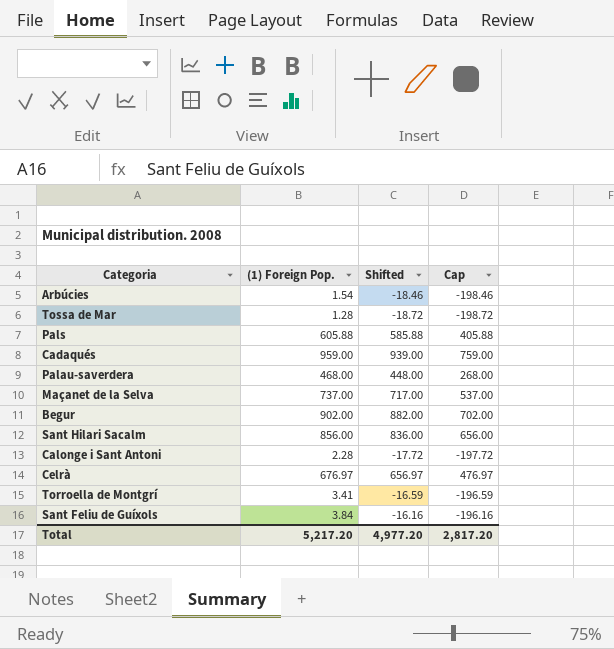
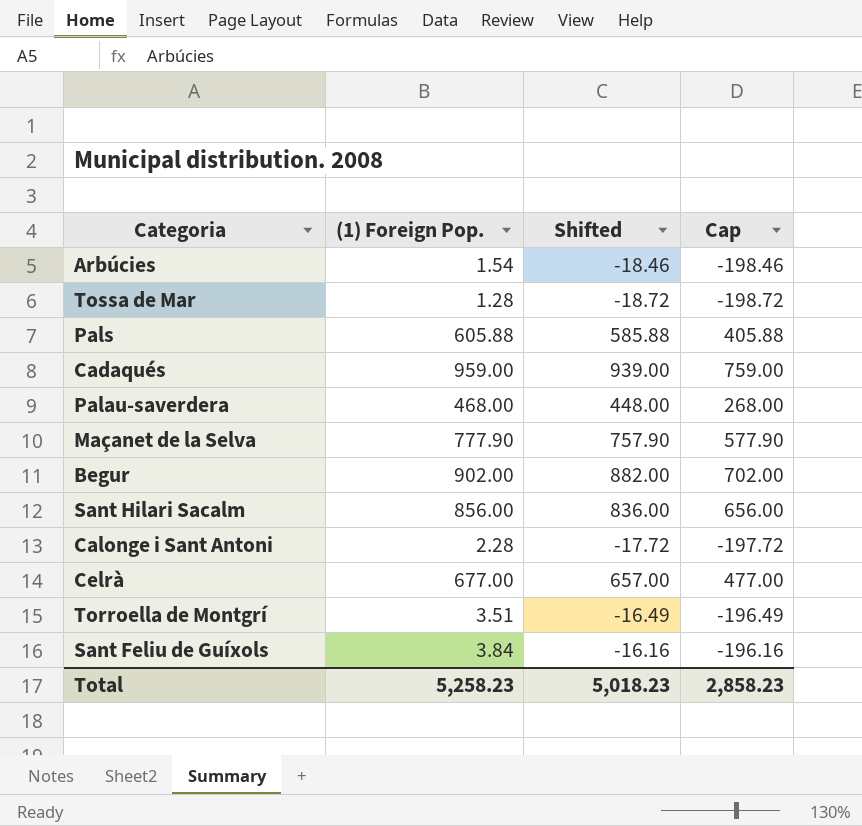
Maçanet de la Selva | (1) Foreign Pop.: 737.00 -> 777.90
Maçanet de la Selva | Shifted: 717.00 -> 757.90
Maçanet de la Selva | Cap: 537.00 -> 577.90
Celrà | (1) Foreign Pop.: 676.97 -> 677.00
Celrà | Shifted: 656.97 -> 657.00
Celrà | Cap: 476.97 -> 477.00
Torroella de Montgrí | (1) Foreign Pop.: 3.41 -> 3.51
Torroella de Montgrí | Shifted: -16.59 -> -16.49
Torroella de Montgrí | Cap: -196.59 -> -196.49
Total | (1) Foreign Pop.: 5,217.20 -> 5,258.23
Total | Shifted: 4,977.20 -> 5,018.23
Total | Cap: 2,817.20 -> 2,858.23

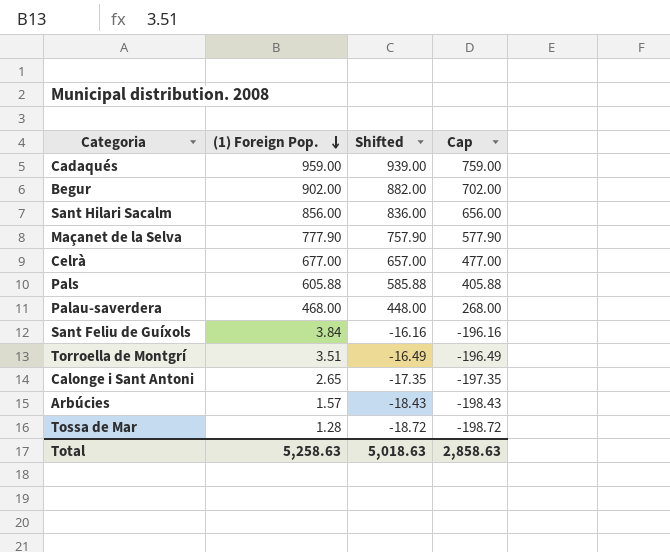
row order: none -> (1) Foreign Pop. descending
Calonge i Sant Antoni | (1) Foreign Pop.: 2.28 -> 2.65
Calonge i Sant Antoni | Shifted: -17.72 -> -17.35
Calonge i Sant Antoni | Cap: -197.72 -> -197.35
Arbúcies | (1) Foreign Pop.: 1.54 -> 1.57
Arbúcies | Shifted: -18.46 -> -18.43
Arbúcies | Cap: -198.46 -> -198.43
Total | (1) Foreign Pop.: 5,258.23 -> 5,258.63
Total | Shifted: 5,018.23 -> 5,018.63
Total | Cap: 2,858.23 -> 2,858.63

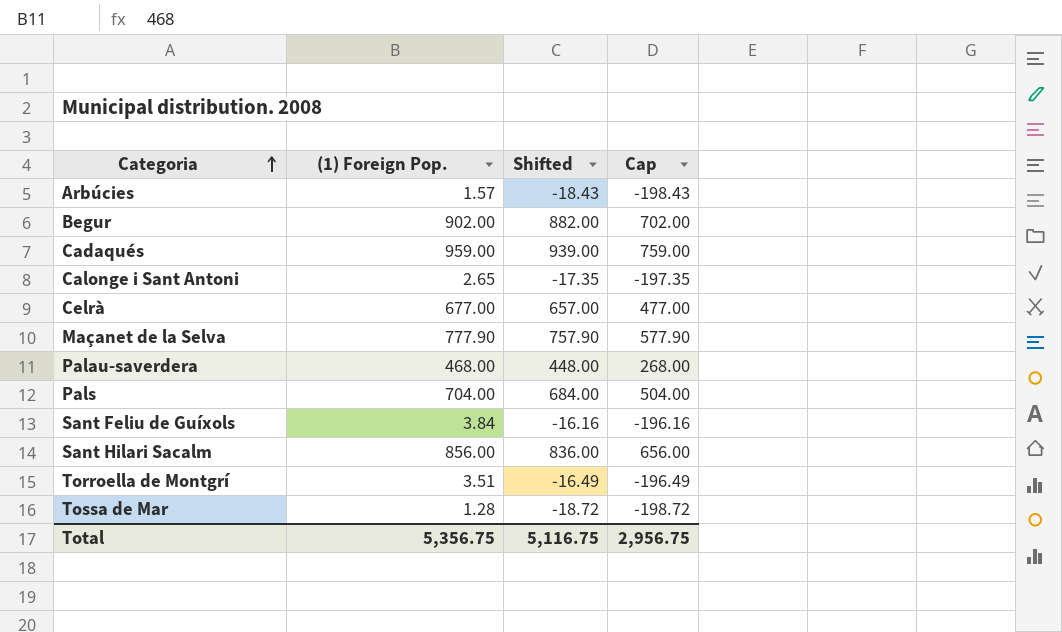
row order: (1) Foreign Pop. descending -> Categoria ascending
Pals | (1) Foreign Pop.: 605.88 -> 704.00
Pals | Shifted: 585.88 -> 684.00
Pals | Cap: 405.88 -> 504.00
Total | (1) Foreign Pop.: 5,258.63 -> 5,356.75
Total | Shifted: 5,018.63 -> 5,116.75
Total | Cap: 2,858.63 -> 2,956.75

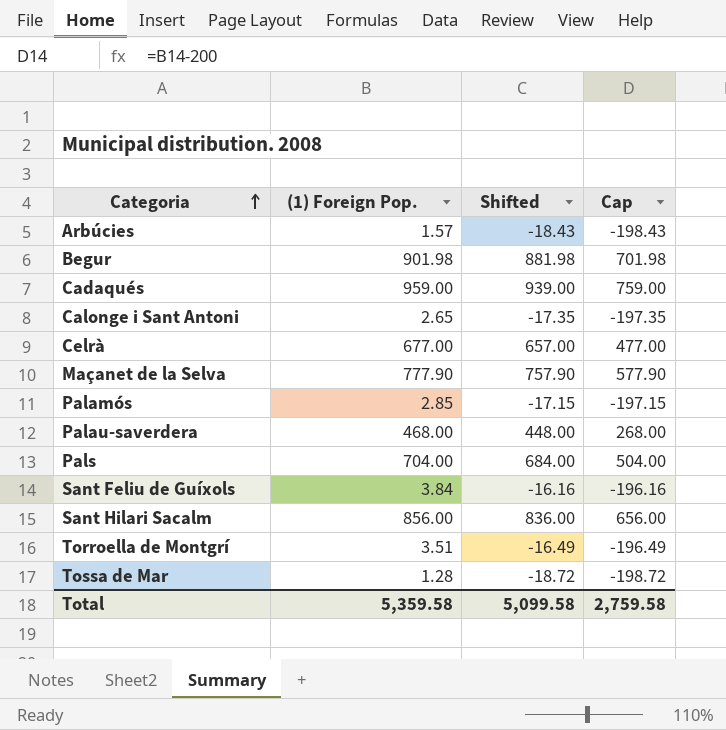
Begur | (1) Foreign Pop.: 902.00 -> 901.98
Begur | Shifted: 882.00 -> 881.98
Begur | Cap: 702.00 -> 701.98
row Palamós: none -> 2.85 | -17.15 | -197.15
Total | (1) Foreign Pop.: 5,356.75 -> 5,359.58
Total | Shifted: 5,116.75 -> 5,099.58
Total | Cap: 2,956.75 -> 2,759.58

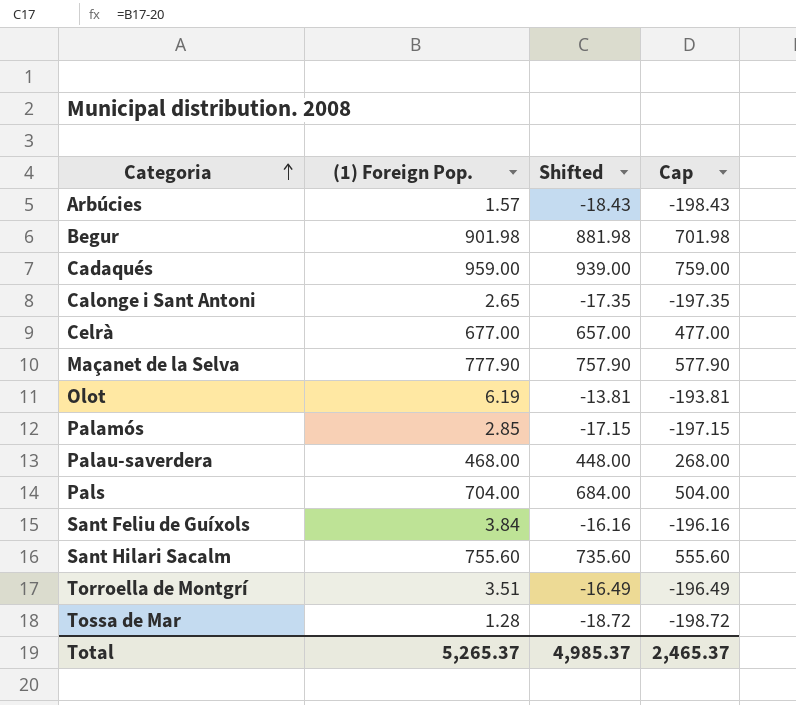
row Olot: none -> 6.19 | -13.81 | -193.81
Sant Hilari Sacalm | (1) Foreign Pop.: 856.00 -> 755.60
Sant Hilari Sacalm | Shifted: 836.00 -> 735.60
Sant Hilari Sacalm | Cap: 656.00 -> 555.60
Total | (1) Foreign Pop.: 5,359.58 -> 5,265.37
Total | Shifted: 5,099.58 -> 4,985.37
Total | Cap: 2,759.58 -> 2,465.37

